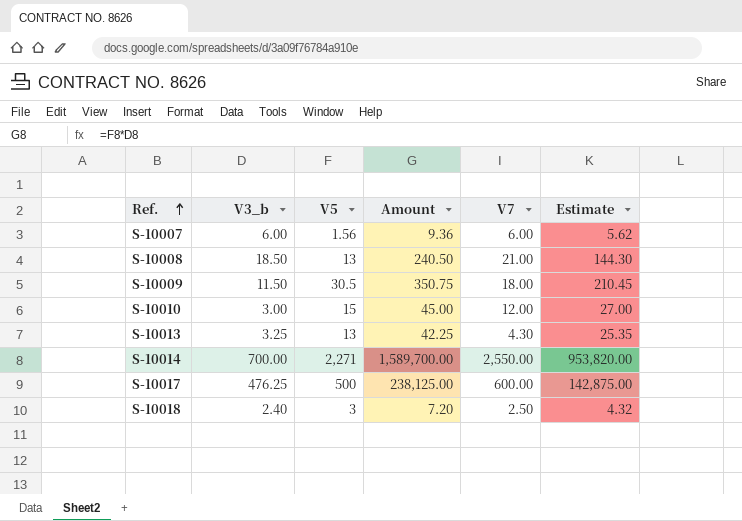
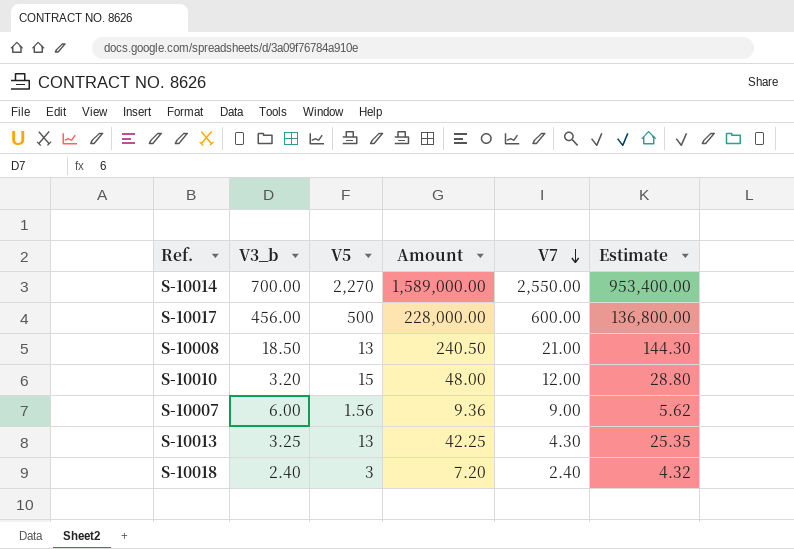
row order: Ref. ascending -> V7 descending
row S-10009: 11.50 | 30.5 | 350.75 | 18.00 | 210.45 -> none
S-10014 | V5: 2,271 -> 2,270
S-10014 | Amount: 1,589,700.00 -> 1,589,000.00
S-10014 | Estimate: 953,820.00 -> 953,400.00
S-10017 | V3_b: 476.25 -> 456.00
S-10017 | Amount: 238,125.00 -> 228,000.00
S-10017 | Estimate: 142,875.00 -> 136,800.00
S-10010 | V3_b: 3.00 -> 3.20
S-10010 | Amount: 45.00 -> 48.00
S-10010 | Estimate: 27.00 -> 28.80
S-10007 | V7: 6.00 -> 9.00
S-10018 | V7: 2.50 -> 2.40

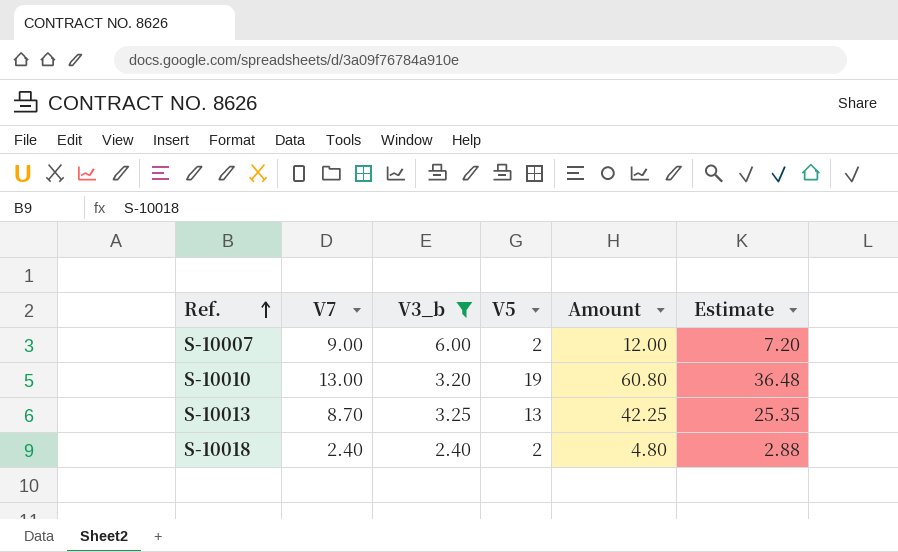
filter: none -> V3_b <= 6.00
row order: V7 descending -> Ref. ascending
column V7 | position: 5 -> 2
S-10007 | V5: 1.56 -> 2
S-10007 | Amount: 9.36 -> 12.00
S-10007 | Estimate: 5.62 -> 7.20
S-10010 | V7: 12.00 -> 13.00
S-10010 | V5: 15 -> 19
S-10010 | Amount: 48.00 -> 60.80
S-10010 | Estimate: 28.80 -> 36.48
S-10013 | V7: 4.30 -> 8.70
S-10018 | V5: 3 -> 2
S-10018 | Amount: 7.20 -> 4.80
S-10018 | Estimate: 4.32 -> 2.88

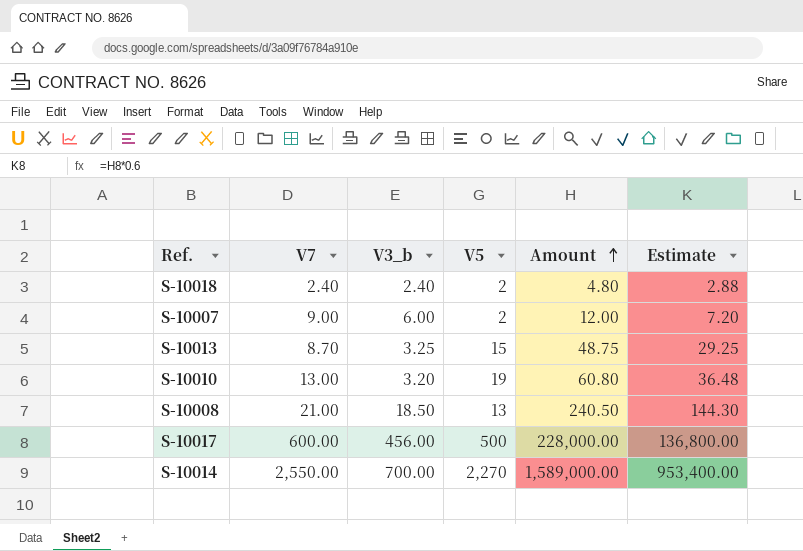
filter: V3_b <= 6.00 -> none
row order: Ref. ascending -> Amount ascending
S-10013 | V5: 13 -> 15
S-10013 | Amount: 42.25 -> 48.75
S-10013 | Estimate: 25.35 -> 29.25

